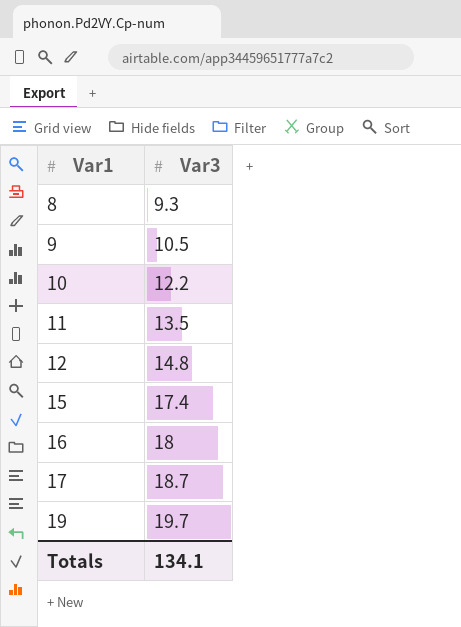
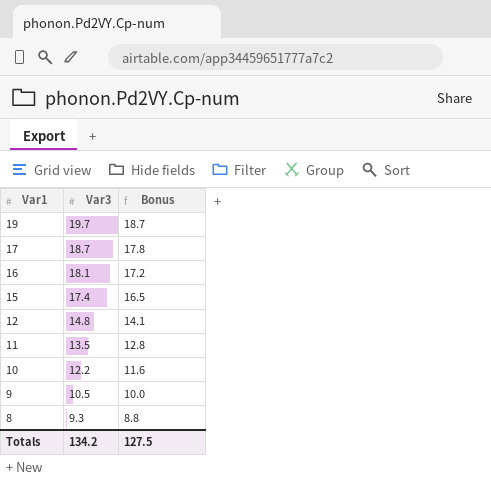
row order: Var1 ascending -> Var1 descending
column Bonus | formula: none -> [Var3] * 0.95
16 | Var3: 18 -> 18.1
Totals | Var3: 134.1 -> 134.2

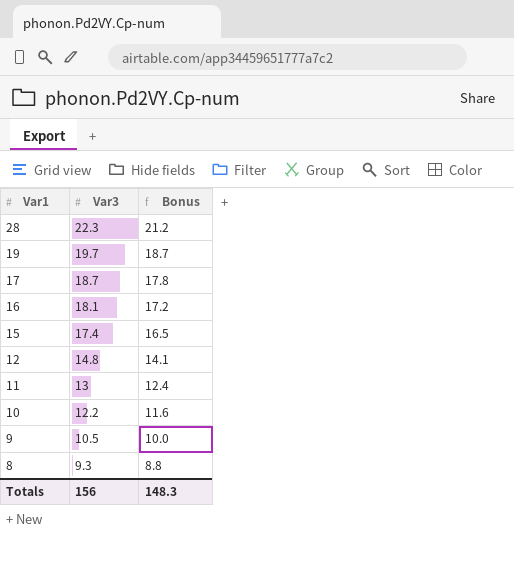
row 28: none -> 22.3 | 21.2
11 | Var3: 13.5 -> 13
11 | Bonus: 12.8 -> 12.4
Totals | Var3: 134.2 -> 156
Totals | Bonus: 127.5 -> 148.3

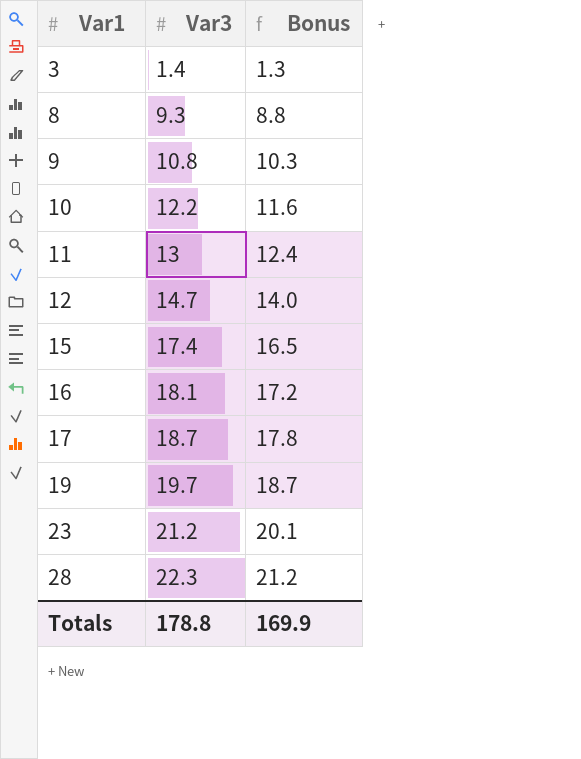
row order: Var1 descending -> Var1 ascending
row 3: none -> 1.4 | 1.3
9 | Var3: 10.5 -> 10.8
9 | Bonus: 10.0 -> 10.3
12 | Var3: 14.8 -> 14.7
12 | Bonus: 14.1 -> 14.0
row 23: none -> 21.2 | 20.1
Totals | Var3: 156 -> 178.8
Totals | Bonus: 148.3 -> 169.9

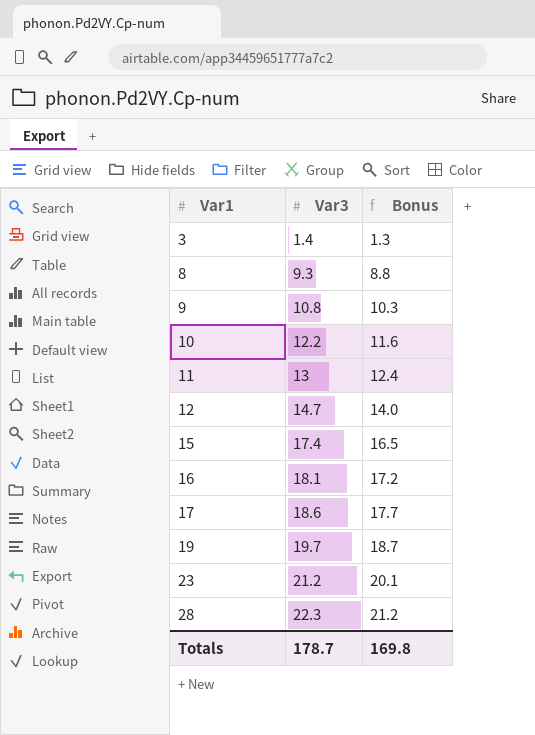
17 | Var3: 18.7 -> 18.6
17 | Bonus: 17.8 -> 17.7
Totals | Var3: 178.8 -> 178.7
Totals | Bonus: 169.9 -> 169.8

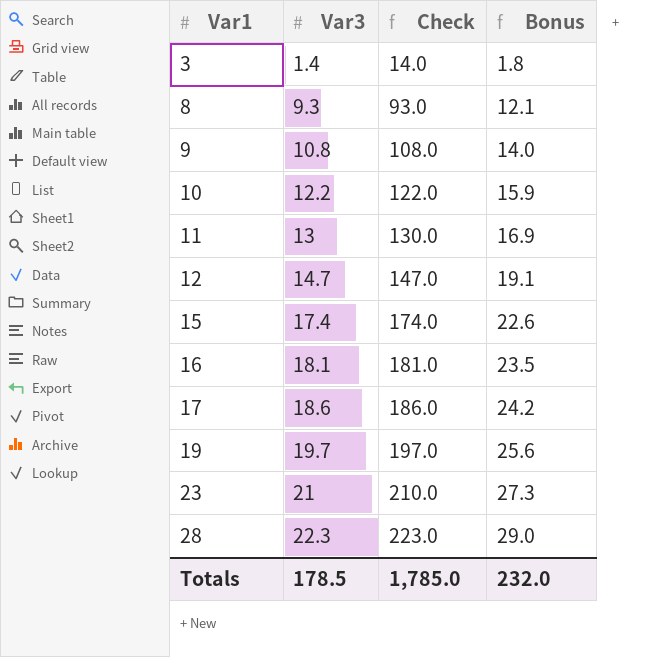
column Check | formula: none -> [Var3] * 10
column Bonus | formula: [Var3] * 0.95 -> [Var3] * 1.3
23 | Var3: 21.2 -> 21
Totals | Var3: 178.7 -> 178.5
Totals | Bonus: 169.8 -> 232.0

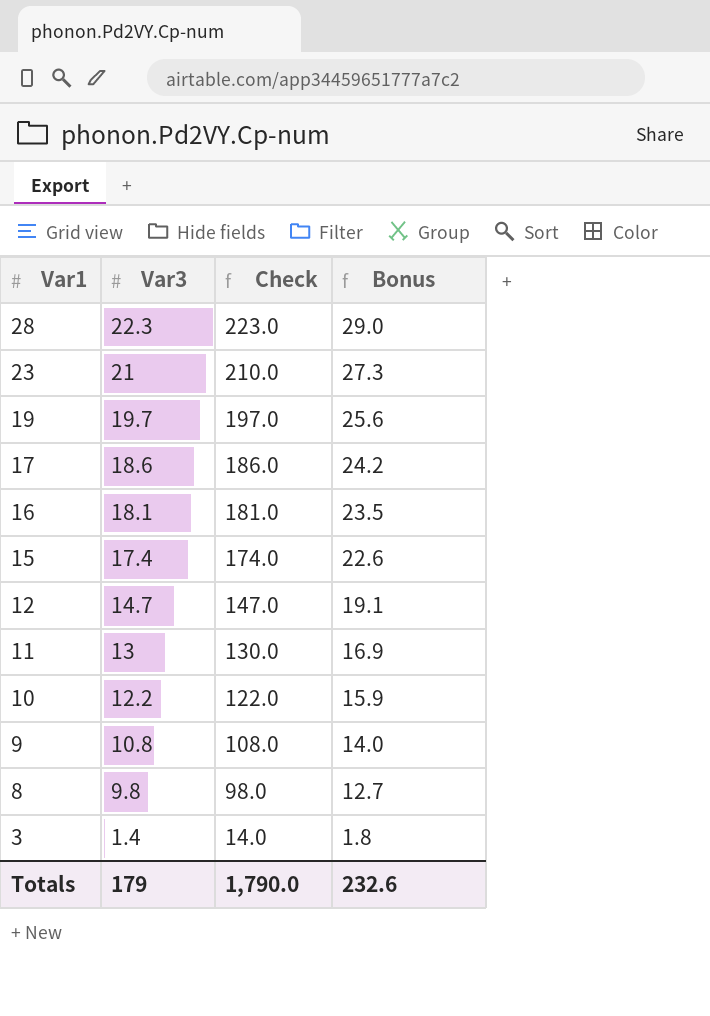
row order: Var1 ascending -> Var1 descending
8 | Var3: 9.3 -> 9.8
8 | Check: 93.0 -> 98.0
8 | Bonus: 12.1 -> 12.7
Totals | Var3: 178.5 -> 179
Totals | Check: 1,785.0 -> 1,790.0
Totals | Bonus: 232.0 -> 232.6

